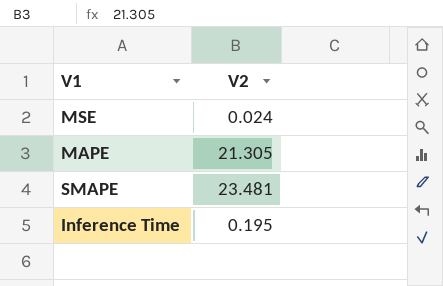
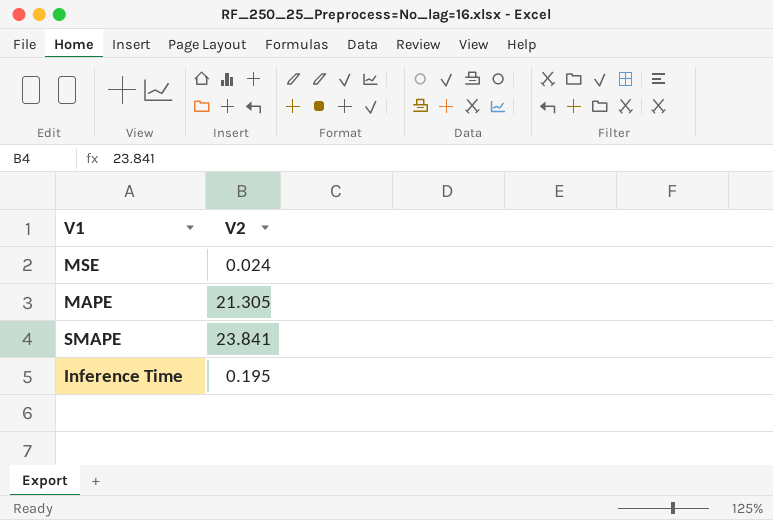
SMAPE | V2: 23.481 -> 23.841

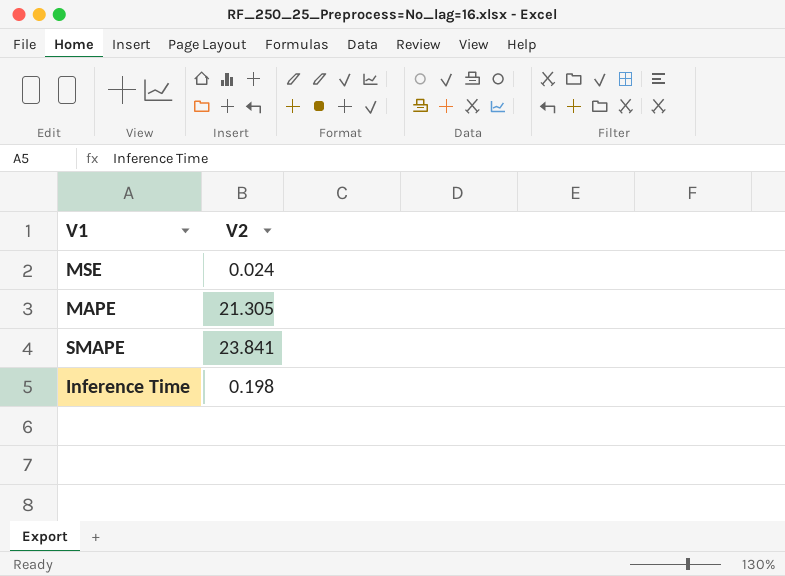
Inference Time | V2: 0.195 -> 0.198

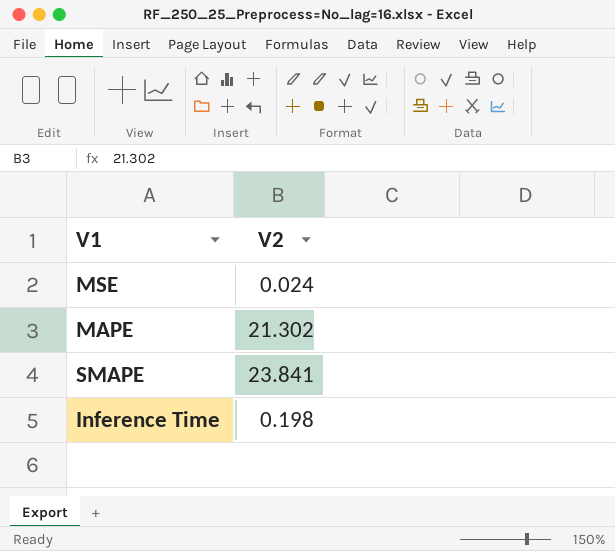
MAPE | V2: 21.305 -> 21.302

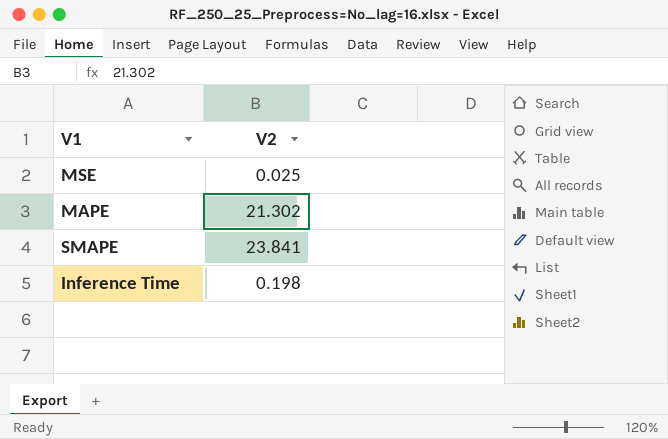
MSE | V2: 0.024 -> 0.025

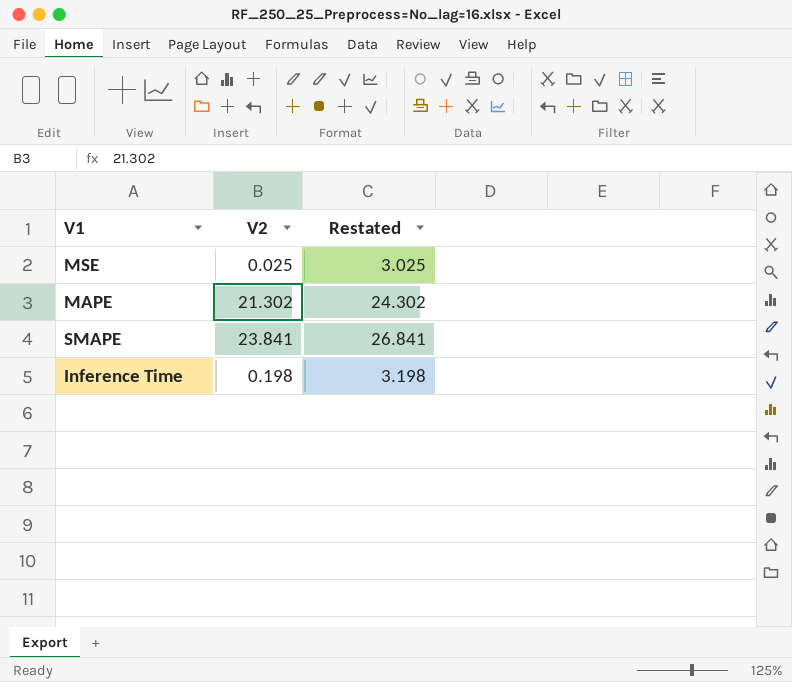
column Restated | formula: none -> [V2] + 3

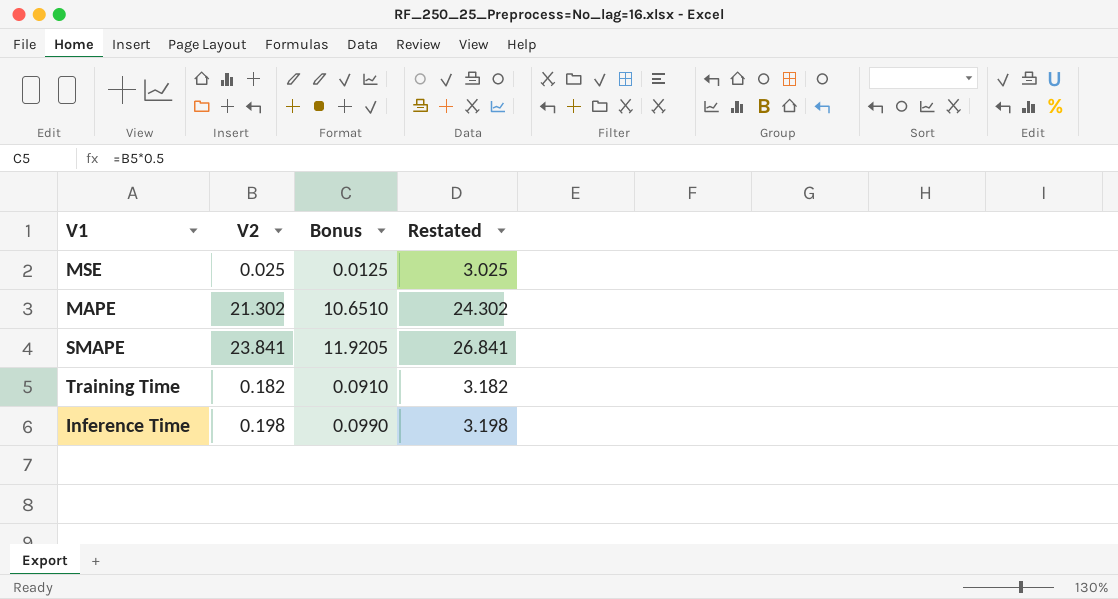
column Bonus | formula: none -> [V2] * 0.5
row Training Time: none -> 0.182 | 0.0910 | 3.182

